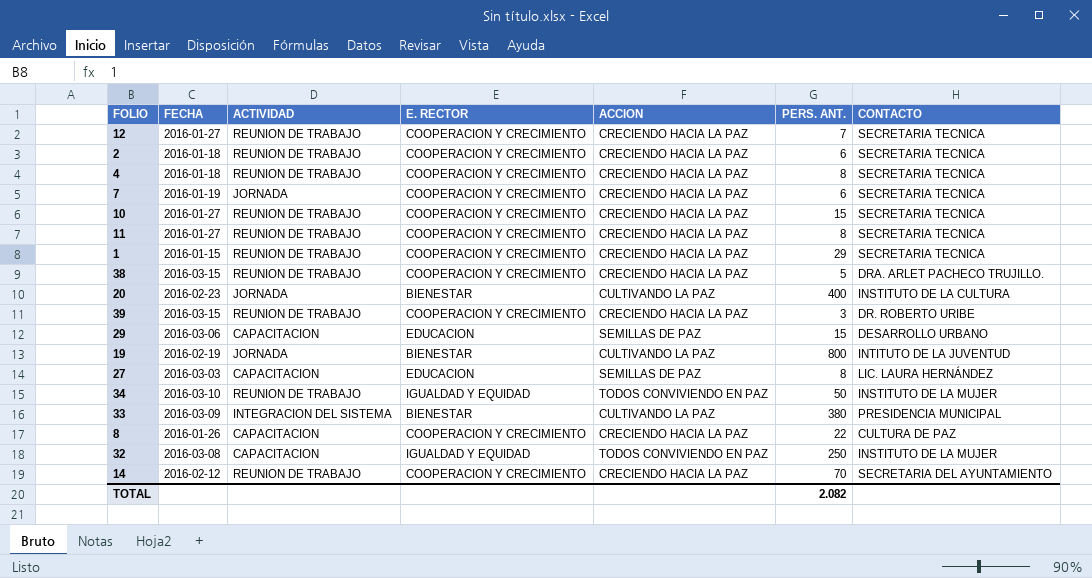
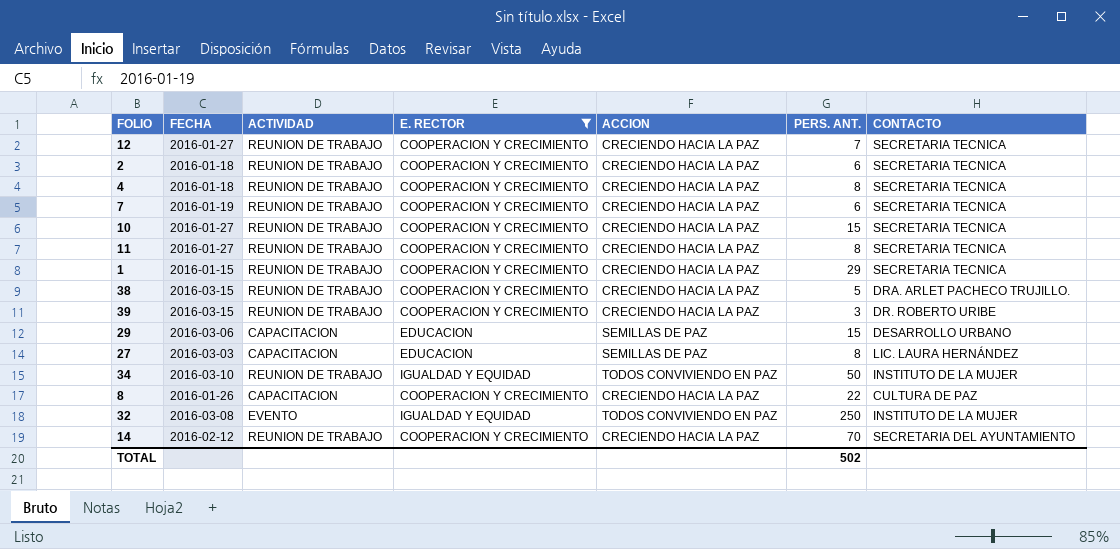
filter: none -> E. RECTOR != BIENESTAR
7 | ACTIVIDAD: JORNADA -> REUNION DE TRABAJO
32 | ACTIVIDAD: CAPACITACION -> EVENTO
TOTAL | PERS. ANT.: 2.082 -> 502

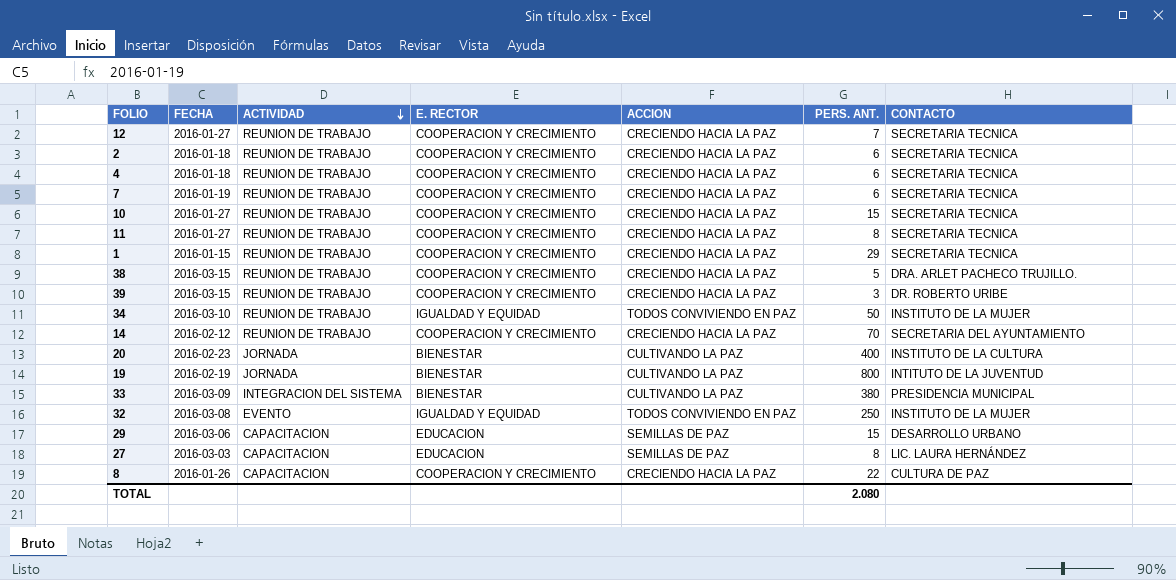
filter: E. RECTOR != BIENESTAR -> none
row order: none -> ACTIVIDAD descending
4 | PERS. ANT.: 8 -> 6
TOTAL | PERS. ANT.: 502 -> 2.080

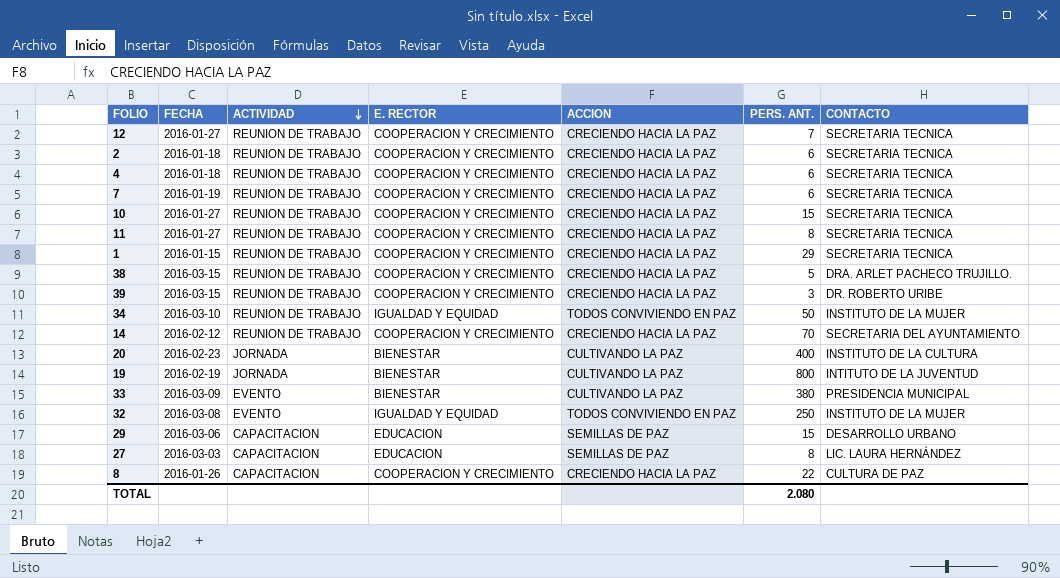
33 | ACTIVIDAD: INTEGRACION DEL SISTEMA -> EVENTO

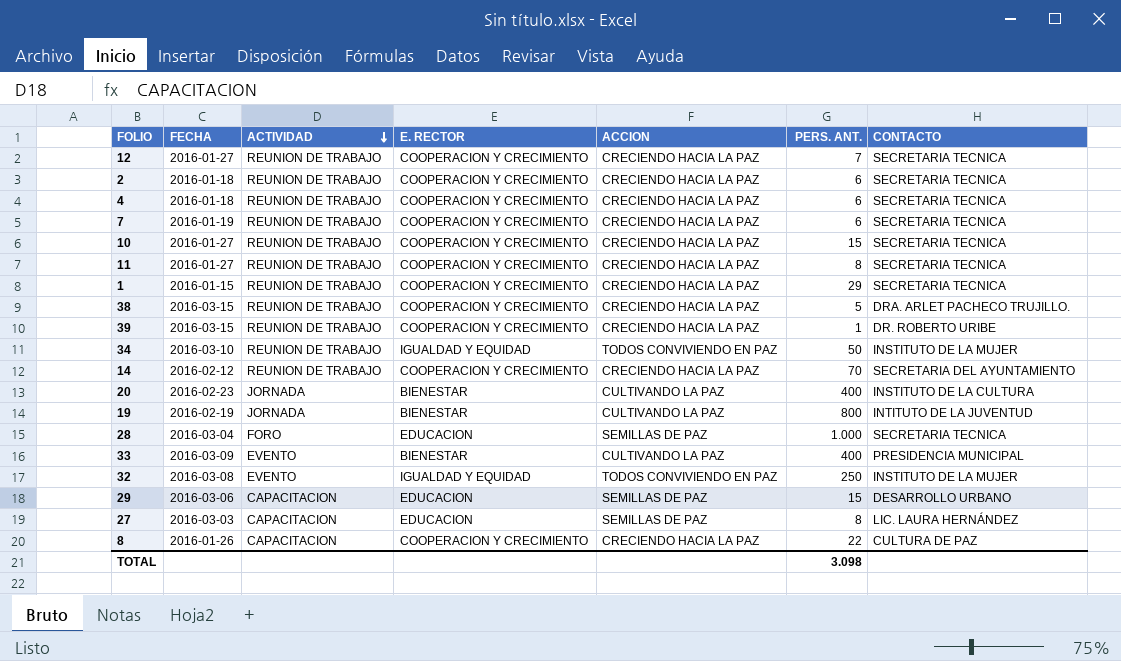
39 | PERS. ANT.: 3 -> 1
row 28: none -> 2016-03-04 | FORO | EDUCACION | SEMILLAS DE PAZ | 1.000 | SECRETARIA TECNICA
33 | PERS. ANT.: 380 -> 400
TOTAL | PERS. ANT.: 2.080 -> 3.098

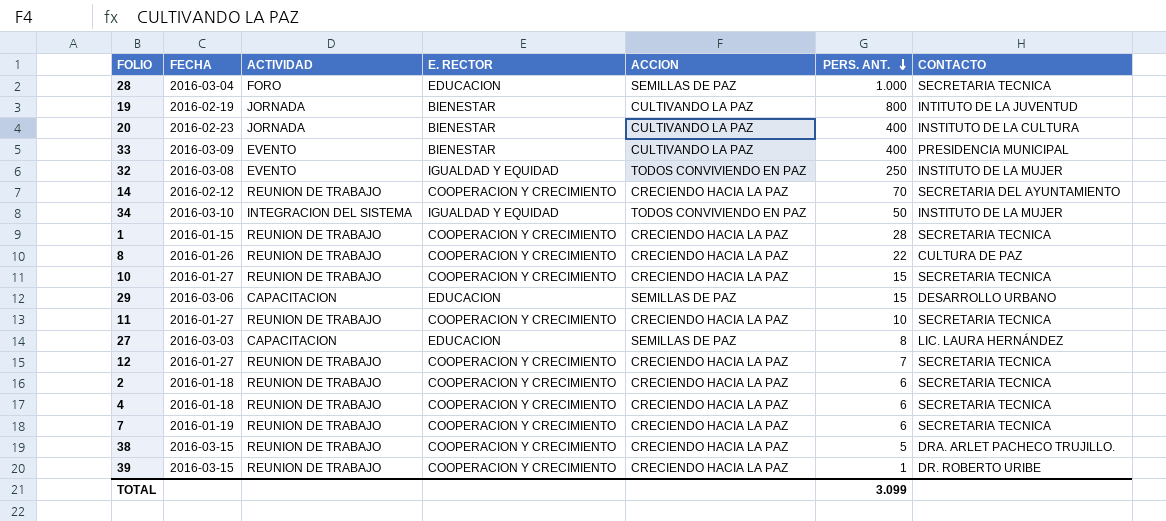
row order: ACTIVIDAD descending -> PERS. ANT. descending
34 | ACTIVIDAD: REUNION DE TRABAJO -> INTEGRACION DEL SISTEMA
1 | PERS. ANT.: 29 -> 28
8 | ACTIVIDAD: CAPACITACION -> REUNION DE TRABAJO
11 | PERS. ANT.: 8 -> 10
TOTAL | PERS. ANT.: 3.098 -> 3.099

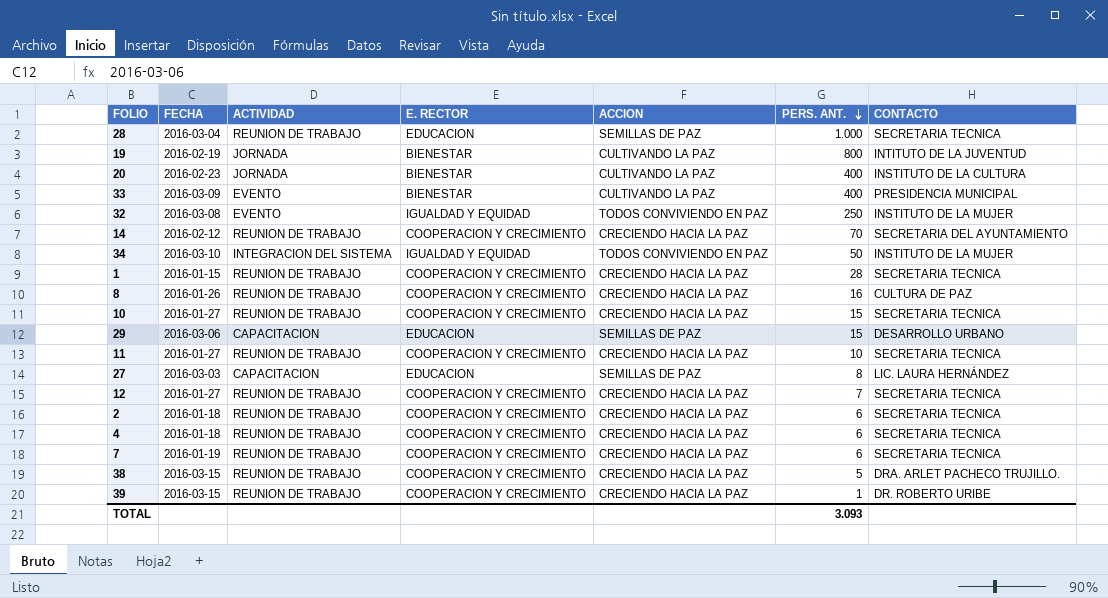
28 | ACTIVIDAD: FORO -> REUNION DE TRABAJO
8 | PERS. ANT.: 22 -> 16
TOTAL | PERS. ANT.: 3.099 -> 3.093

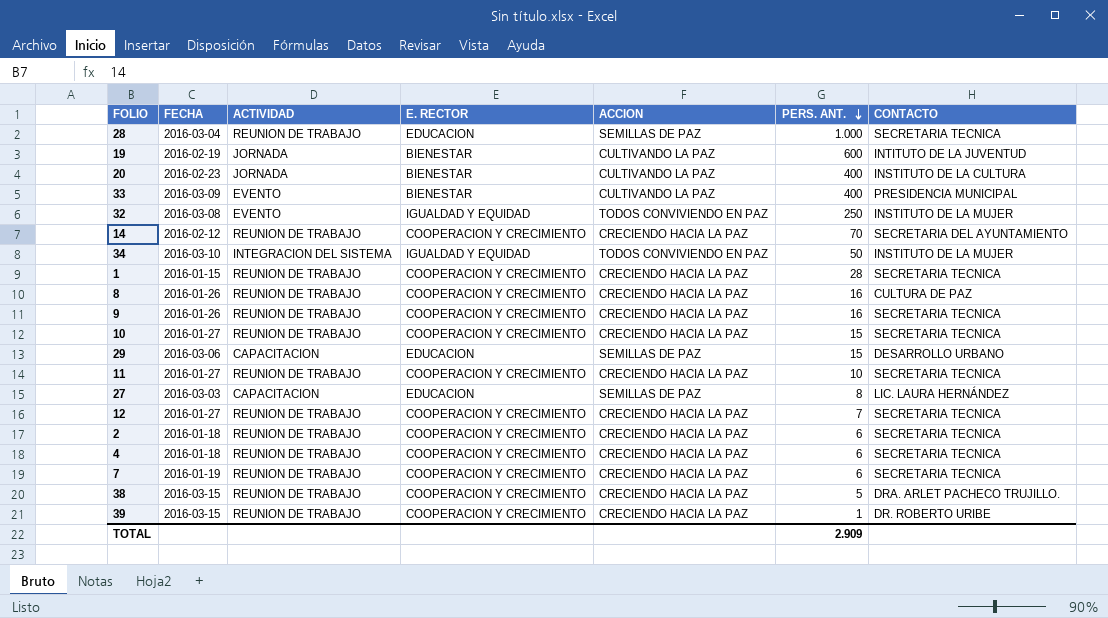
19 | PERS. ANT.: 800 -> 600
row 9: none -> 2016-01-26 | REUNION DE TRABAJO | COOPERACION Y CRECIMIENTO | CRECIENDO HACIA LA PAZ | 16 | SECRETARIA TECNICA
TOTAL | PERS. ANT.: 3.093 -> 2.909

